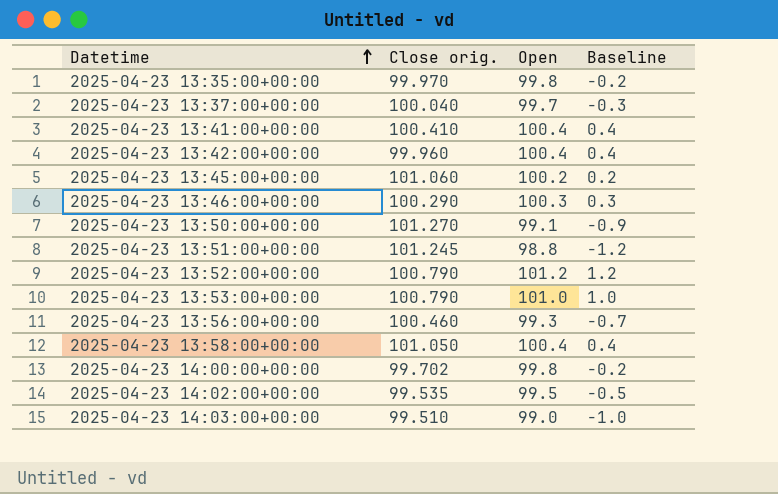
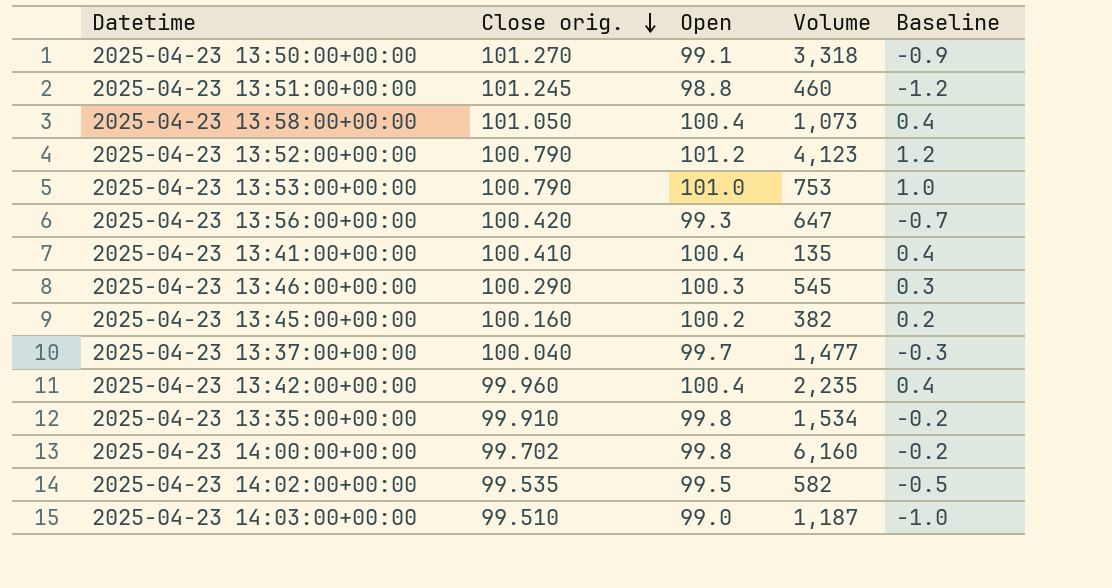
row order: Datetime ascending -> Close orig. descending
column Volume | position: none -> 4
2025-04-23 13:56:00+00:00 | Close orig.: 100.460 -> 100.420
2025-04-23 13:45:00+00:00 | Close orig.: 101.060 -> 100.160
2025-04-23 13:35:00+00:00 | Close orig.: 99.970 -> 99.910

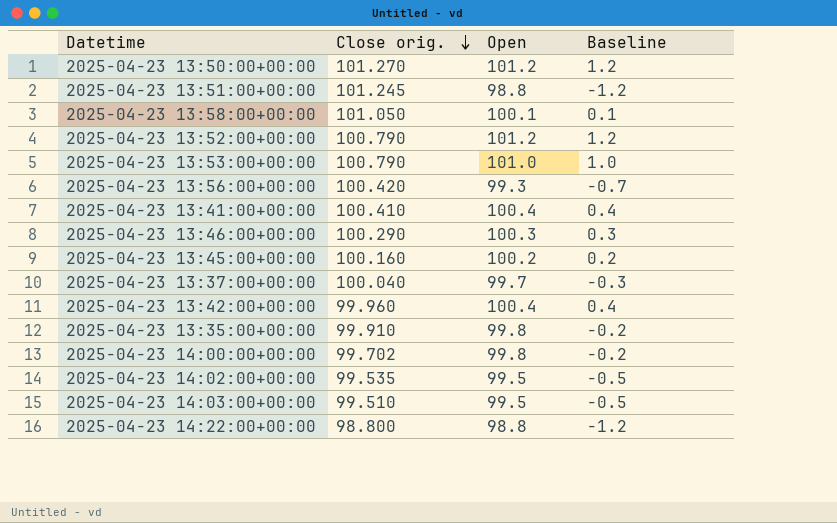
column Volume | position: 4 -> none
2025-04-23 13:50:00+00:00 | Open: 99.1 -> 101.2
2025-04-23 13:50:00+00:00 | Baseline: -0.9 -> 1.2
2025-04-23 13:58:00+00:00 | Open: 100.4 -> 100.1
2025-04-23 13:58:00+00:00 | Baseline: 0.4 -> 0.1
2025-04-23 14:03:00+00:00 | Open: 99.0 -> 99.5
2025-04-23 14:03:00+00:00 | Baseline: -1.0 -> -0.5
row 2025-04-23 14:22:00+00:00: none -> 98.800 | 98.8 | -1.2

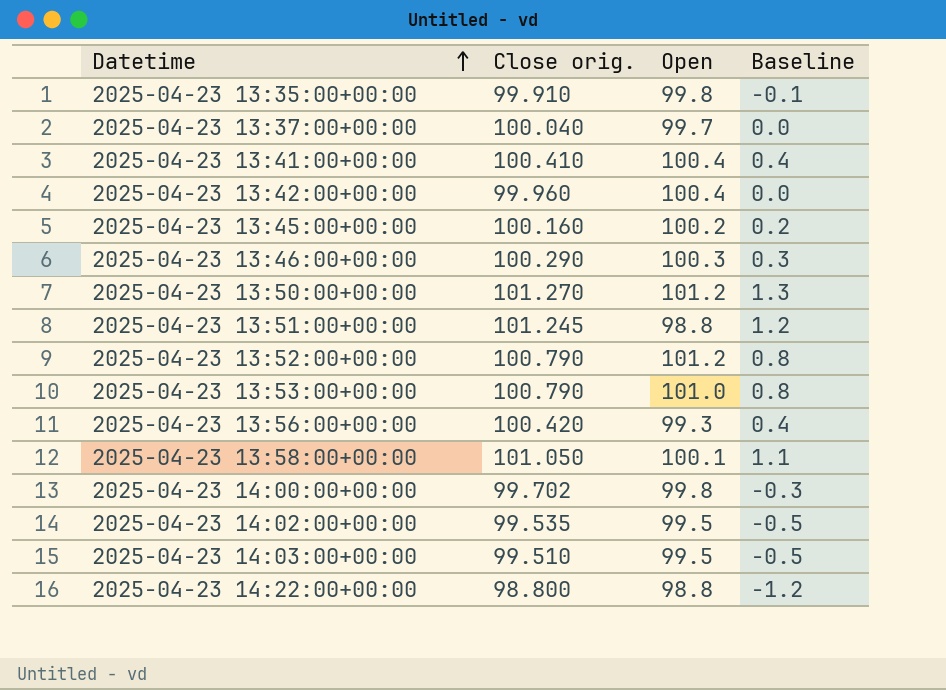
row order: Close orig. descending -> Datetime ascending
column Baseline | formula: [Open] - 100 -> [Close orig.] - 100

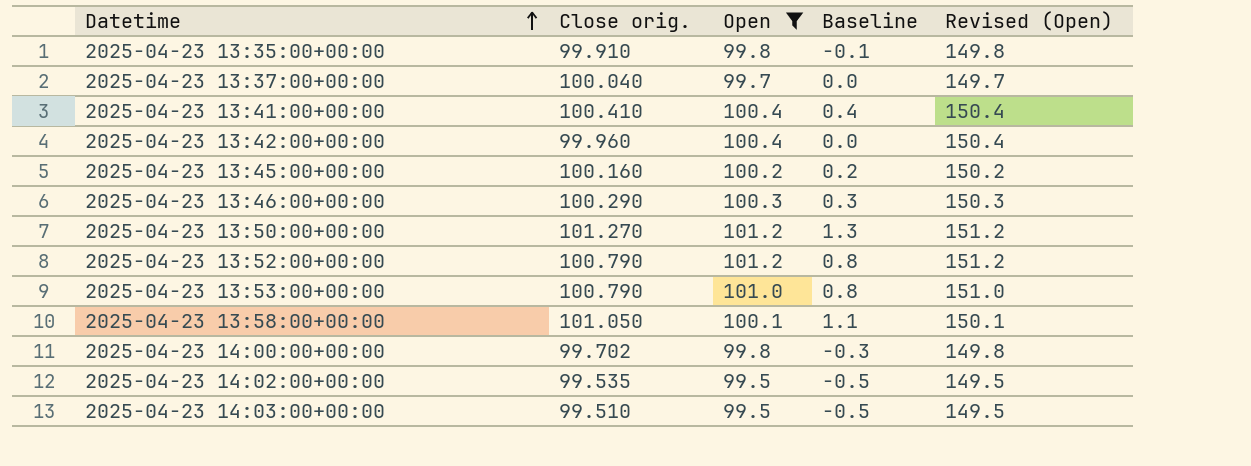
filter: none -> Open >= 99.5
column Revised (Open) | formula: none -> [Open] + 50

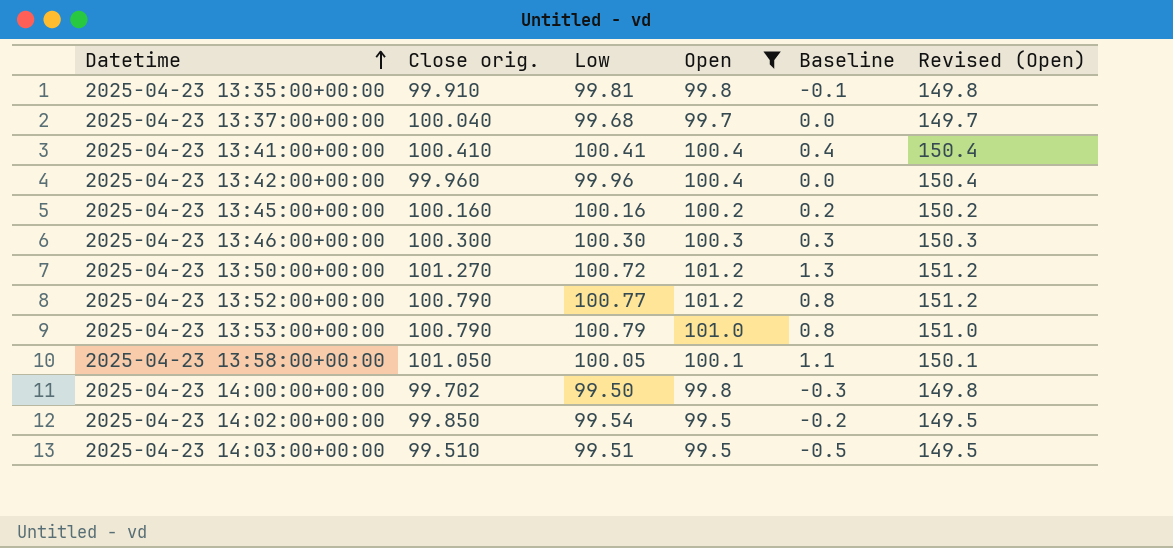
column Low | position: none -> 3
2025-04-23 13:46:00+00:00 | Close orig.: 100.290 -> 100.300
2025-04-23 14:02:00+00:00 | Close orig.: 99.535 -> 99.850
2025-04-23 14:02:00+00:00 | Baseline: -0.5 -> -0.2

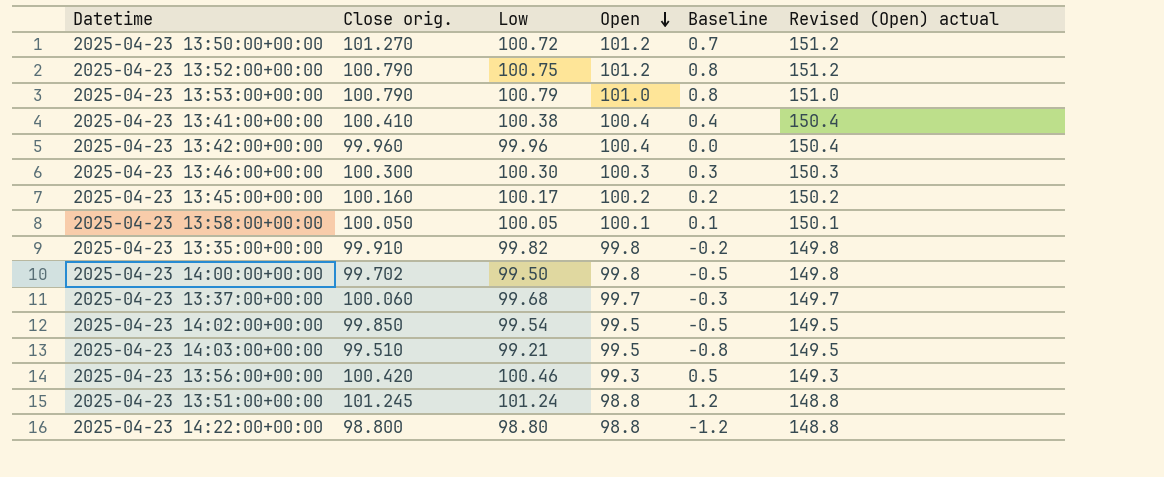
filter: Open >= 99.5 -> none
row order: Datetime ascending -> Open descending
column Baseline | formula: [Close orig.] - 100 -> [Low] - 100
column name: Revised (Open) -> Revised (Open) actual
2025-04-23 13:52:00+00:00 | Low: 100.77 -> 100.75
2025-04-23 13:41:00+00:00 | Low: 100.41 -> 100.38
2025-04-23 13:45:00+00:00 | Low: 100.16 -> 100.17
2025-04-23 13:58:00+00:00 | Close orig.: 101.050 -> 100.050
2025-04-23 13:35:00+00:00 | Low: 99.81 -> 99.82
2025-04-23 13:37:00+00:00 | Close orig.: 100.040 -> 100.060
2025-04-23 14:03:00+00:00 | Low: 99.51 -> 99.21

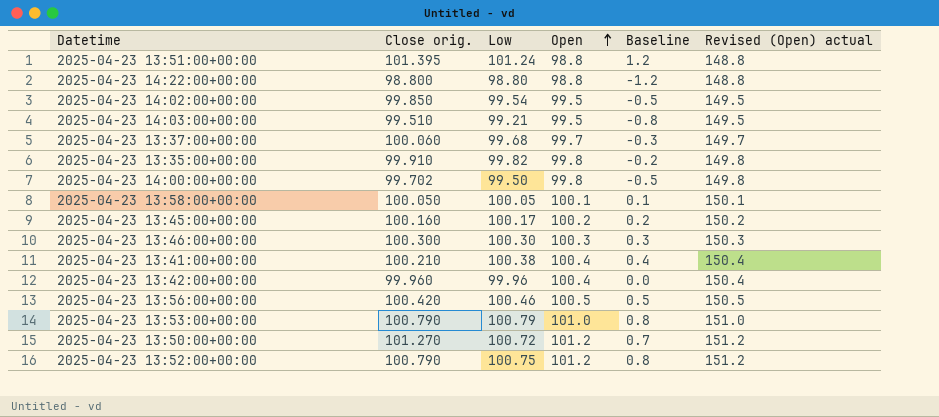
row order: Open descending -> Open ascending
2025-04-23 13:51:00+00:00 | Close orig.: 101.245 -> 101.395
2025-04-23 13:41:00+00:00 | Close orig.: 100.410 -> 100.210
2025-04-23 13:56:00+00:00 | Open: 99.3 -> 100.5
2025-04-23 13:56:00+00:00 | Revised (Open) actual: 149.3 -> 150.5

